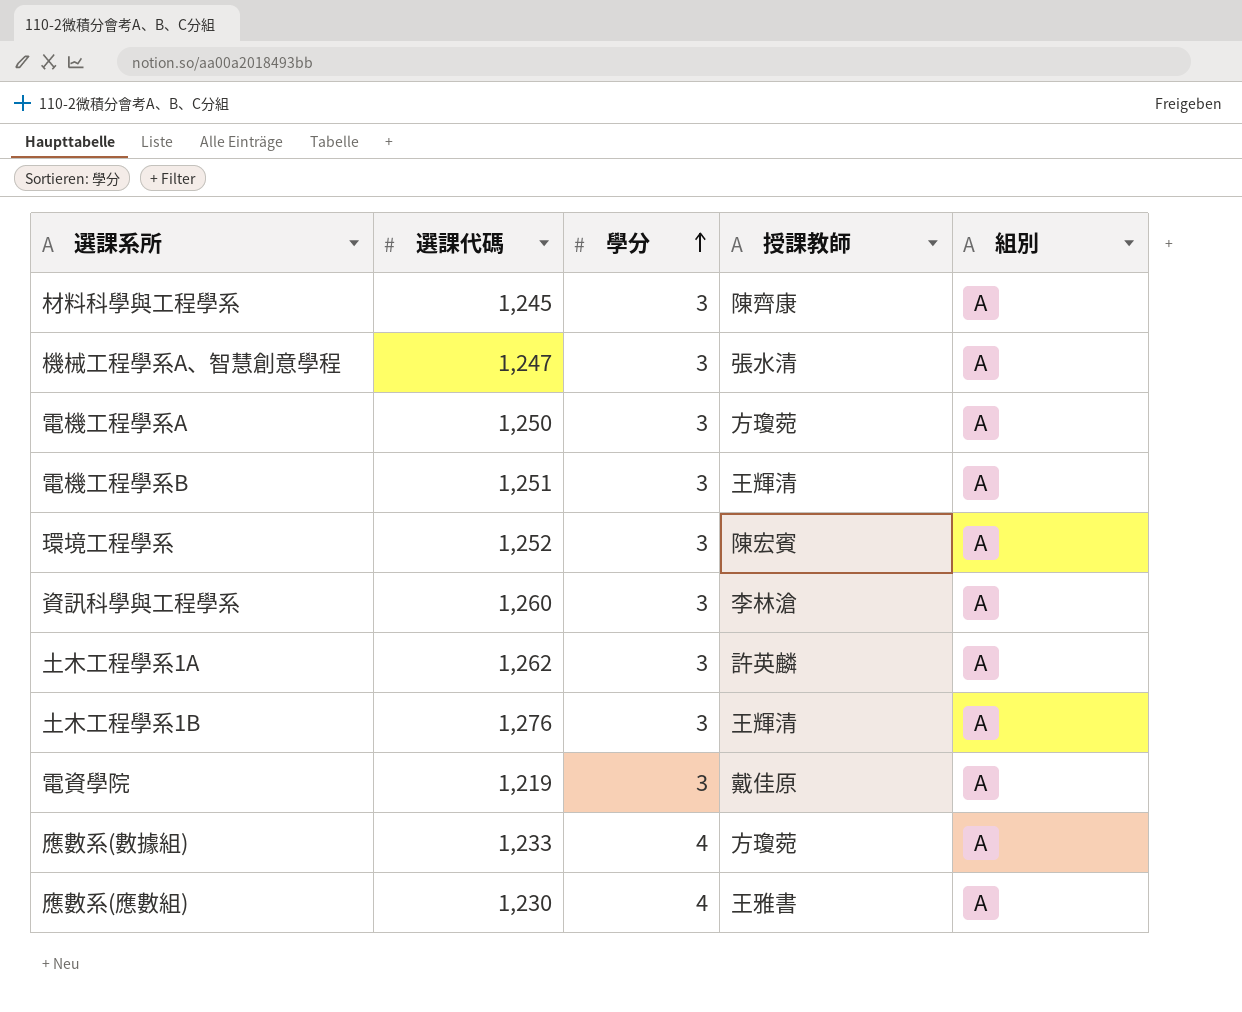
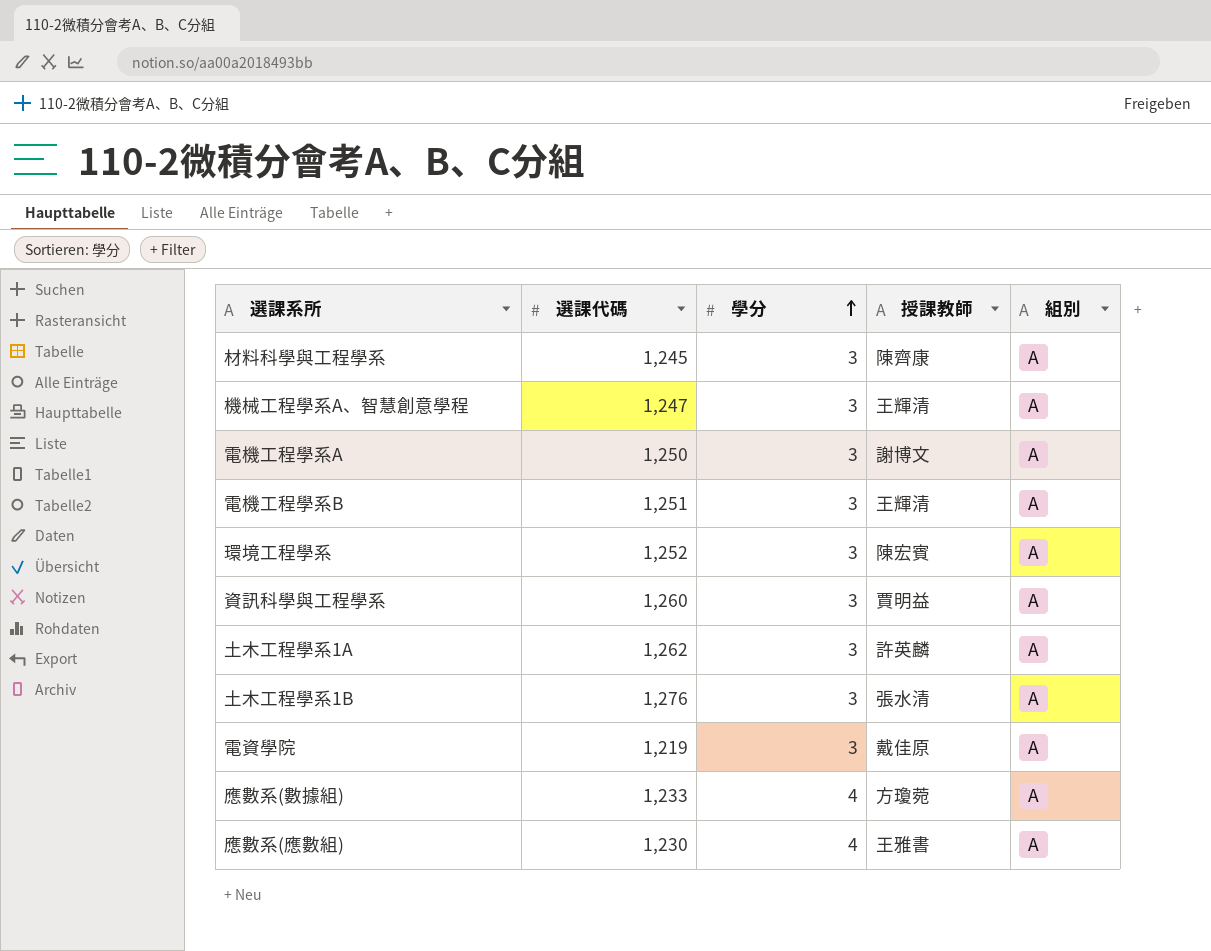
機械工程學系A、智慧創意學程 | 授課教師: 張水清 -> 王輝清
電機工程學系A | 授課教師: 方瓊菀 -> 謝博文
資訊科學與工程學系 | 授課教師: 李林滄 -> 賈明益
土木工程學系1B | 授課教師: 王輝清 -> 張水清

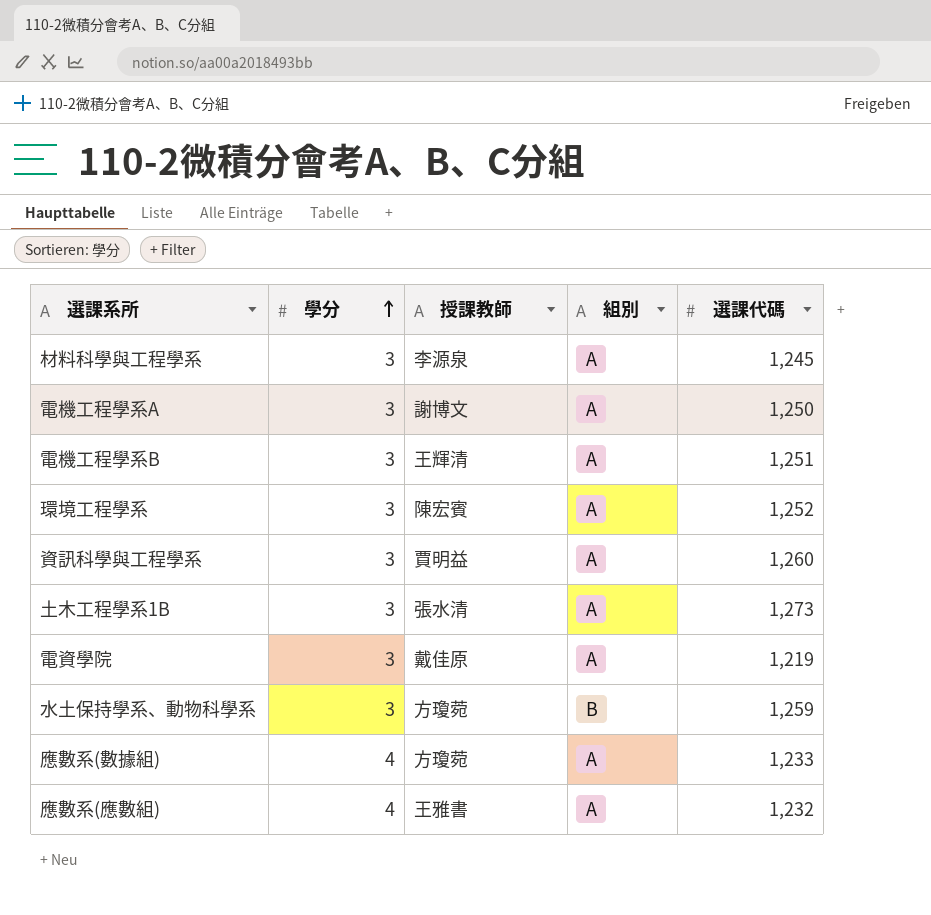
column 選課代碼 | position: 2 -> 5
row 機械工程學系A、智慧創意學程: 1,247 | 3 | 王輝清 | A -> none
row 土木工程學系1A: 1,262 | 3 | 許英麟 | A -> none
材料科學與工程學系 | 授課教師: 陳齊康 -> 李源泉
土木工程學系1B | 選課代碼: 1,276 -> 1,273
row 水土保持學系、動物科學系: none -> 3 | 方瓊菀 | B | 1,259
應數系(應數組) | 選課代碼: 1,230 -> 1,232

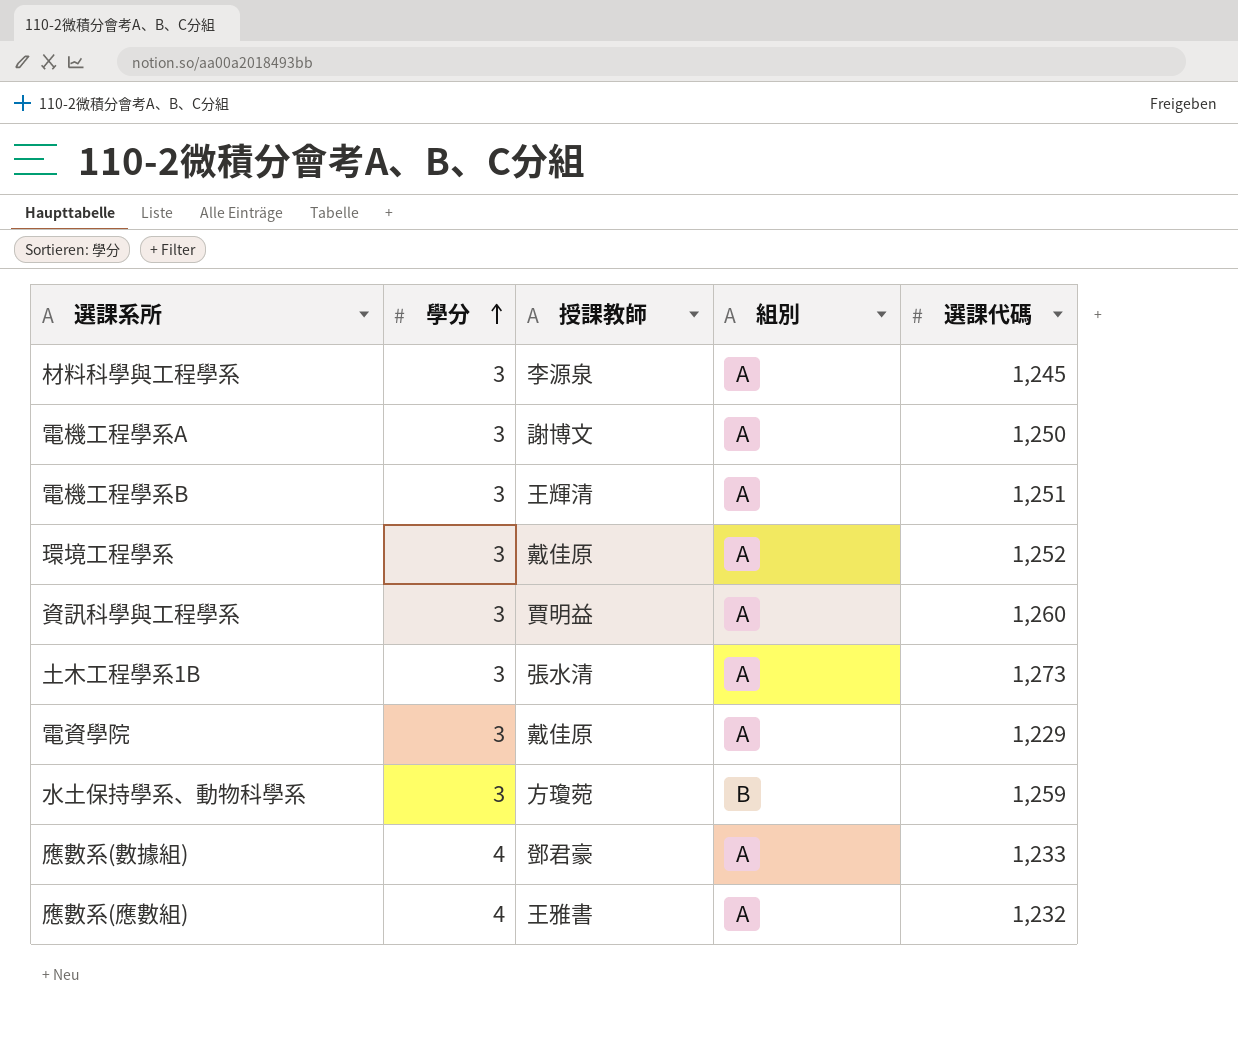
環境工程學系 | 授課教師: 陳宏賓 -> 戴佳原
電資學院 | 選課代碼: 1,219 -> 1,229
應數系(數據組) | 授課教師: 方瓊菀 -> 鄧君豪

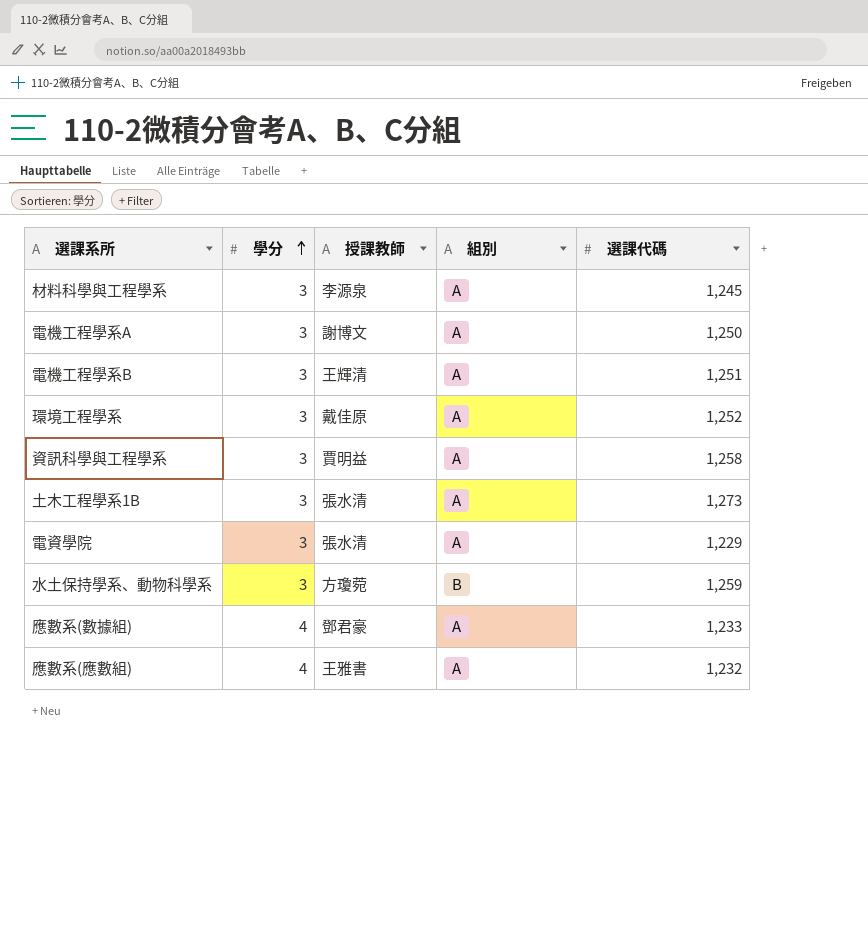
資訊科學與工程學系 | 選課代碼: 1,260 -> 1,258
電資學院 | 授課教師: 戴佳原 -> 張水清

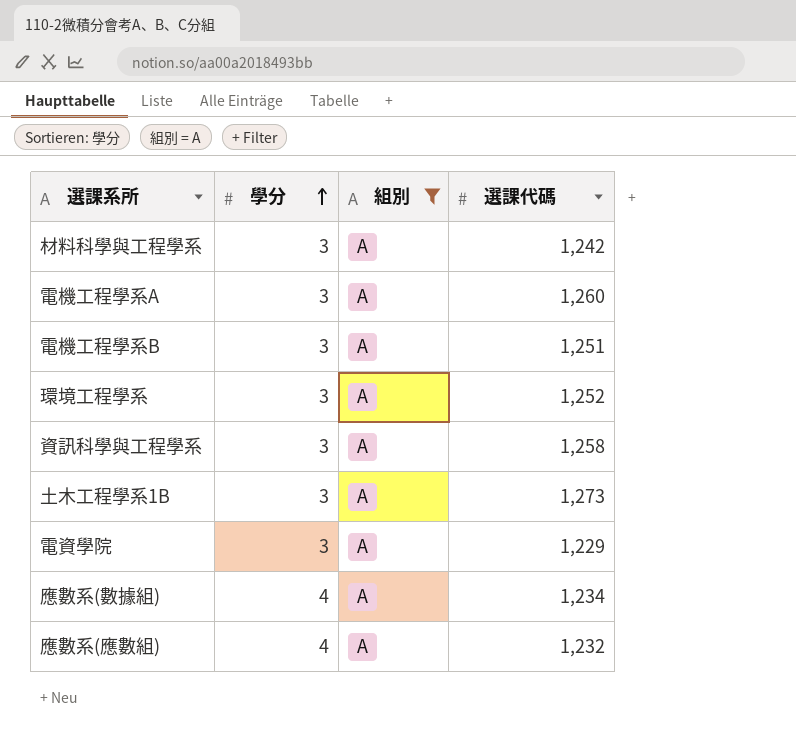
filter: none -> 組別 = A
column 授課教師 | position: 3 -> none
材料科學與工程學系 | 選課代碼: 1,245 -> 1,242
電機工程學系A | 選課代碼: 1,250 -> 1,260
應數系(數據組) | 選課代碼: 1,233 -> 1,234

